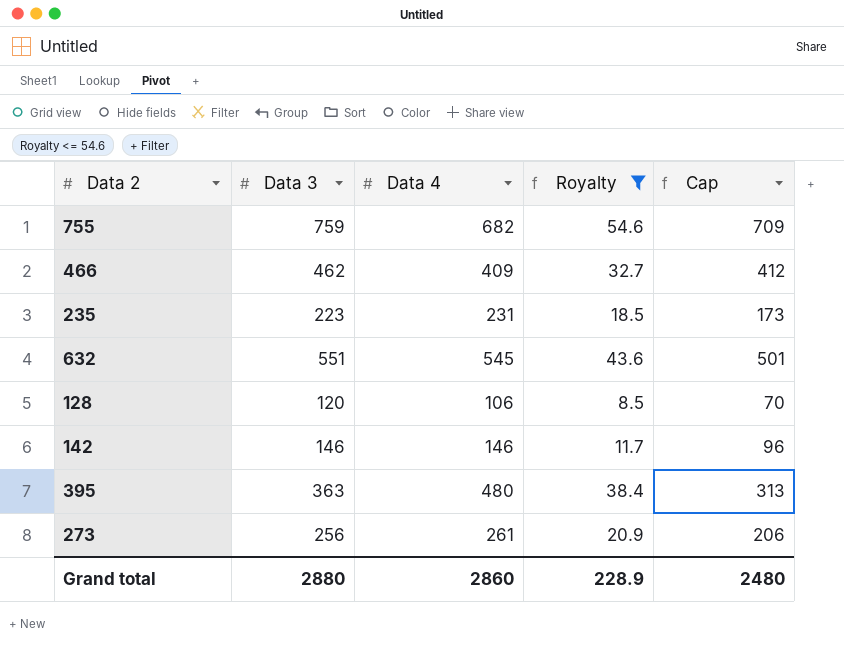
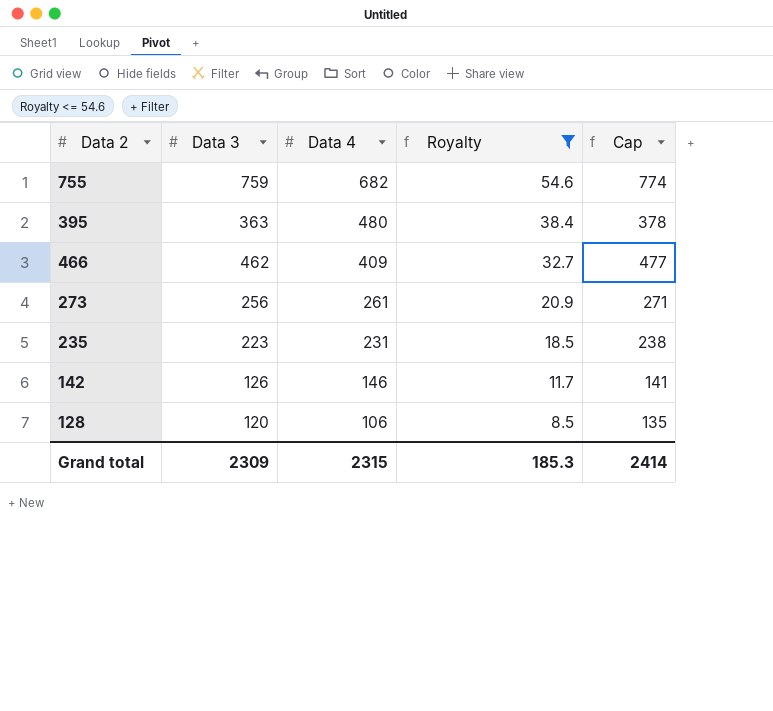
row order: none -> Data 4 descending
column Cap | formula: [Data 3] - 50 -> [Data 3] + 15
row 632: 551 | 545 | 43.6 | 501 -> none
142 | Data 3: 146 -> 126
Grand total | Data 3: 2880 -> 2309
Grand total | Data 4: 2860 -> 2315
Grand total | Royalty: 228.9 -> 185.3
Grand total | Cap: 2480 -> 2414

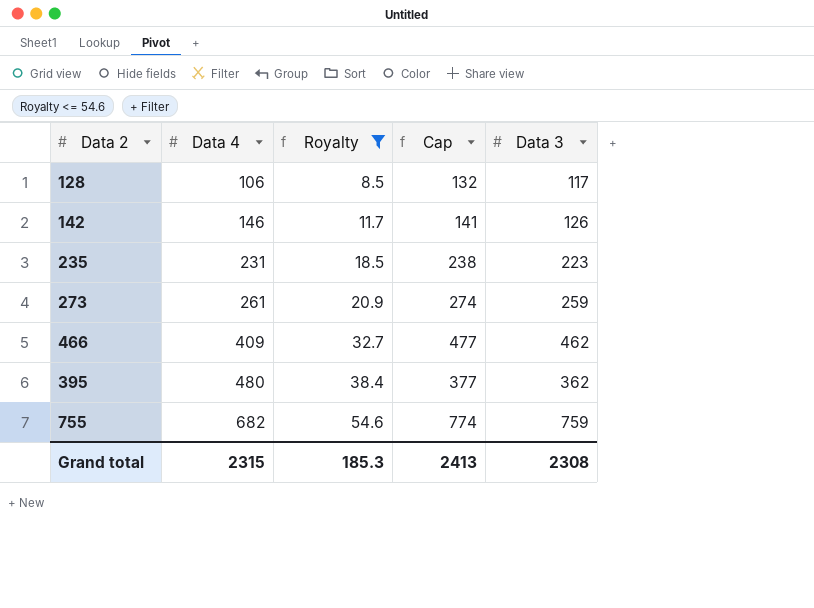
row order: Data 4 descending -> Data 4 ascending
column Data 3 | position: 2 -> 5
128 | Cap: 135 -> 132
128 | Data 3: 120 -> 117
273 | Cap: 271 -> 274
273 | Data 3: 256 -> 259
395 | Cap: 378 -> 377
395 | Data 3: 363 -> 362
Grand total | Cap: 2414 -> 2413
Grand total | Data 3: 2309 -> 2308

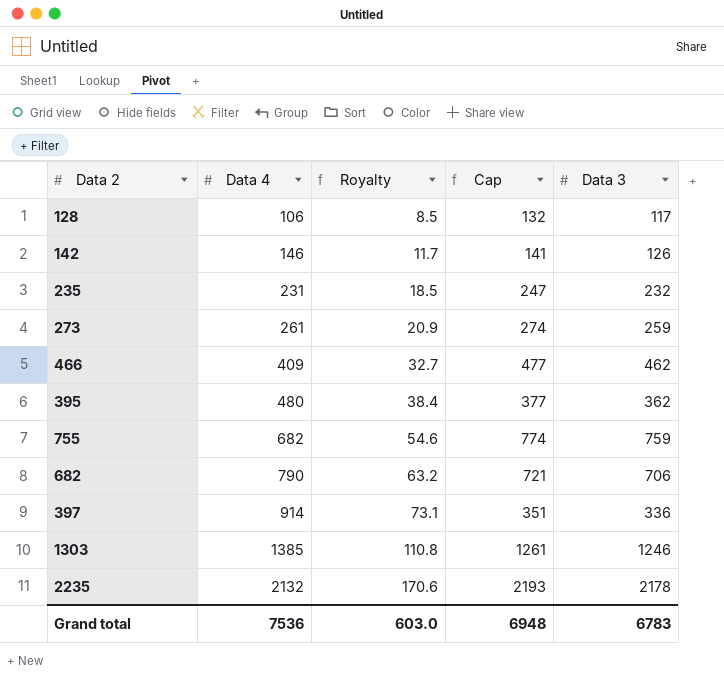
filter: Royalty <= 54.6 -> none
235 | Cap: 238 -> 247
235 | Data 3: 223 -> 232
Grand total | Data 4: 2315 -> 7536
Grand total | Royalty: 185.3 -> 603.0
Grand total | Cap: 2413 -> 6948
Grand total | Data 3: 2308 -> 6783

